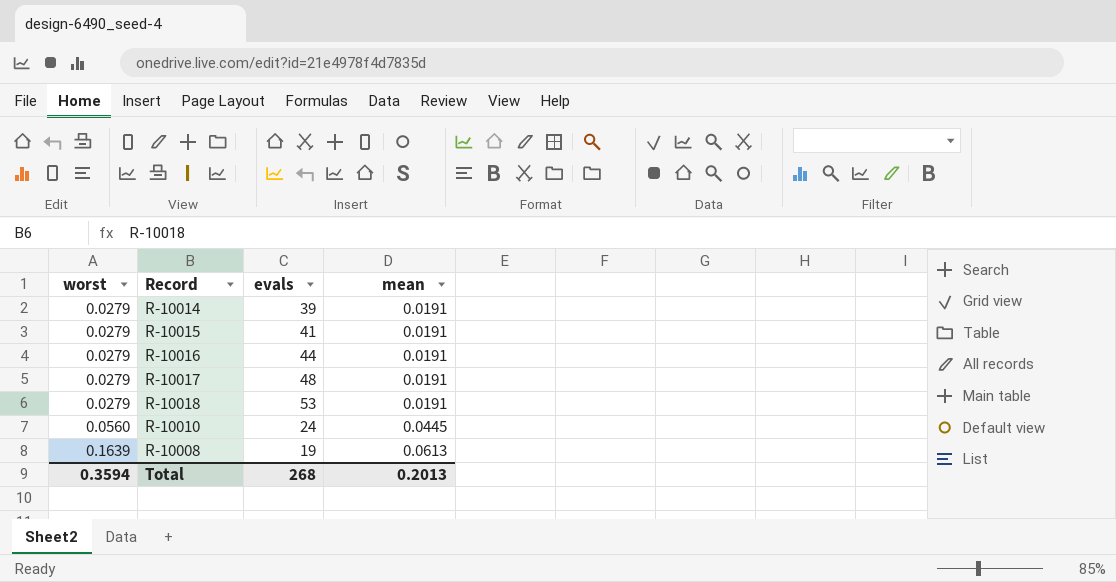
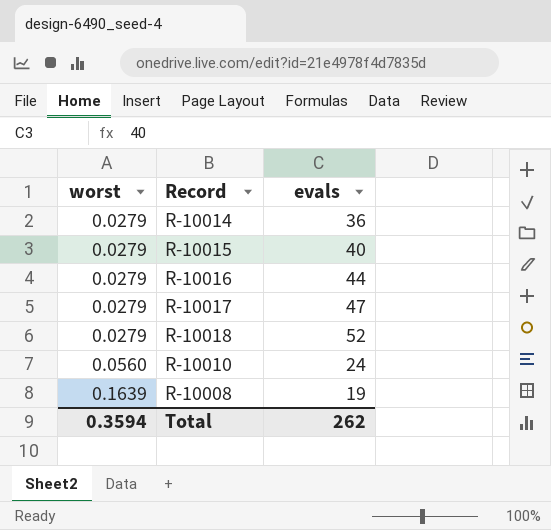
column mean | position: 4 -> none
R-10014 | evals: 39 -> 36
R-10015 | evals: 41 -> 40
R-10017 | evals: 48 -> 47
R-10018 | evals: 53 -> 52
Total | evals: 268 -> 262

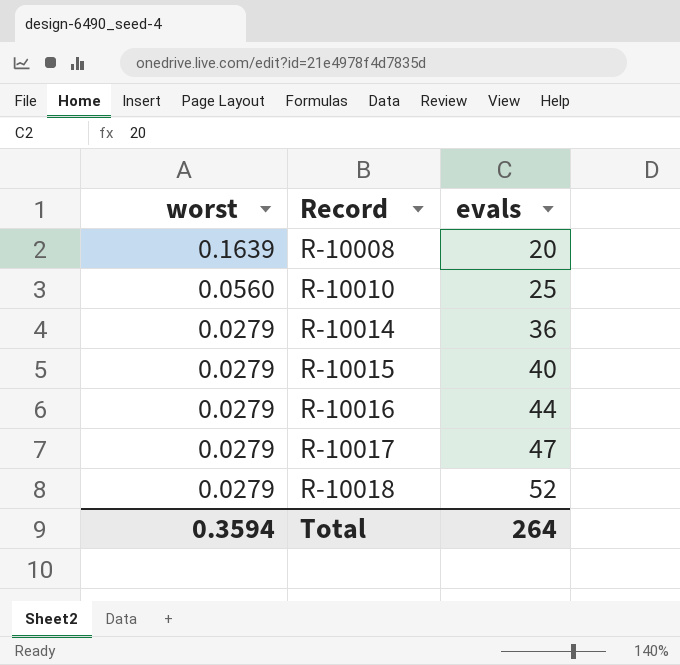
row order: worst ascending -> worst descending
R-10008 | evals: 19 -> 20
R-10010 | evals: 24 -> 25
Total | evals: 262 -> 264

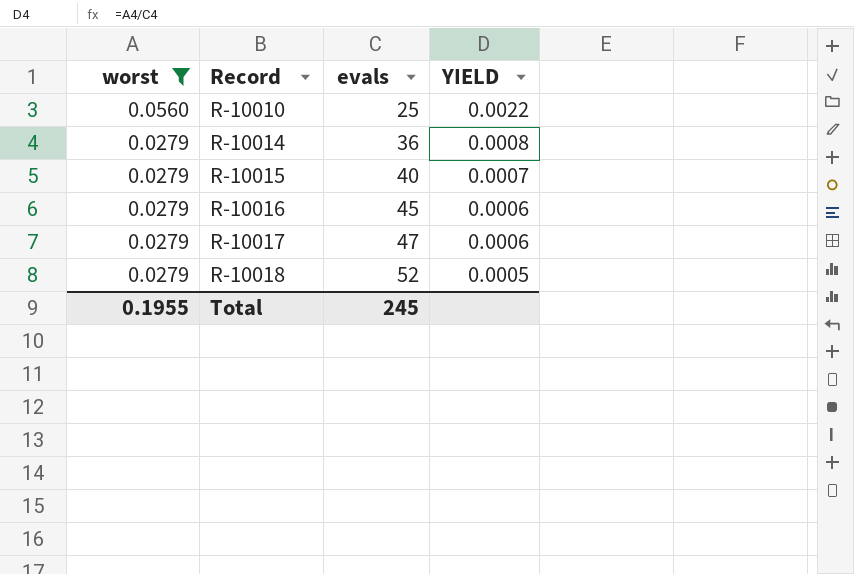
filter: none -> worst != 0.1639
column YIELD | formula: none -> [worst] / [evals]
R-10016 | evals: 44 -> 45
Total | worst: 0.3594 -> 0.1955
Total | evals: 264 -> 245

